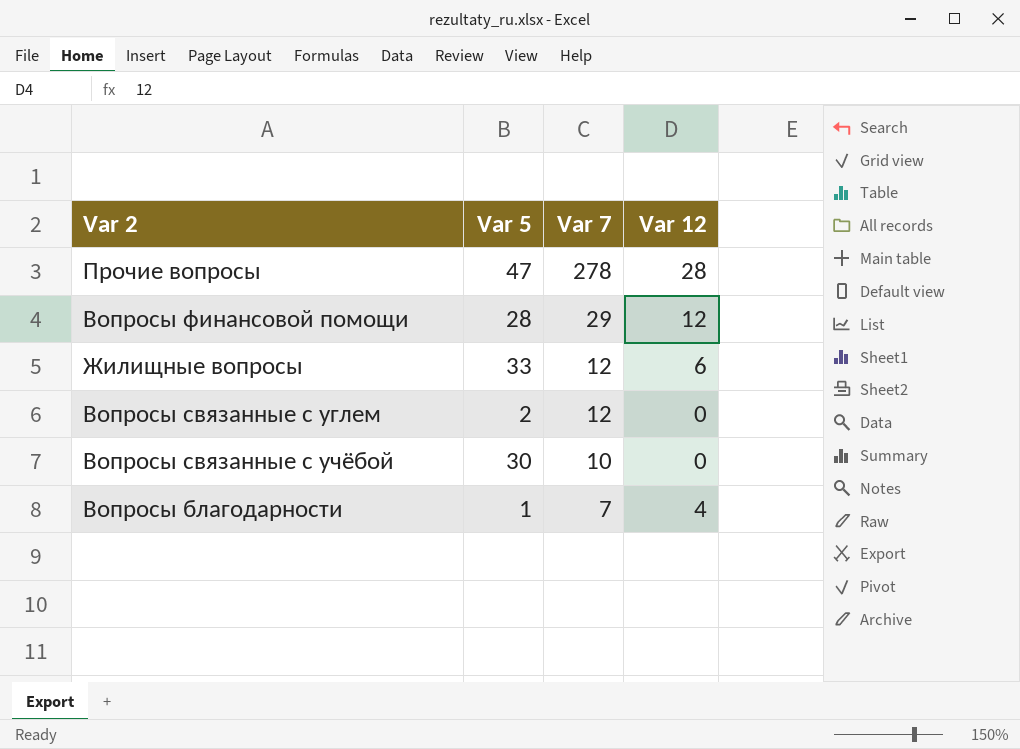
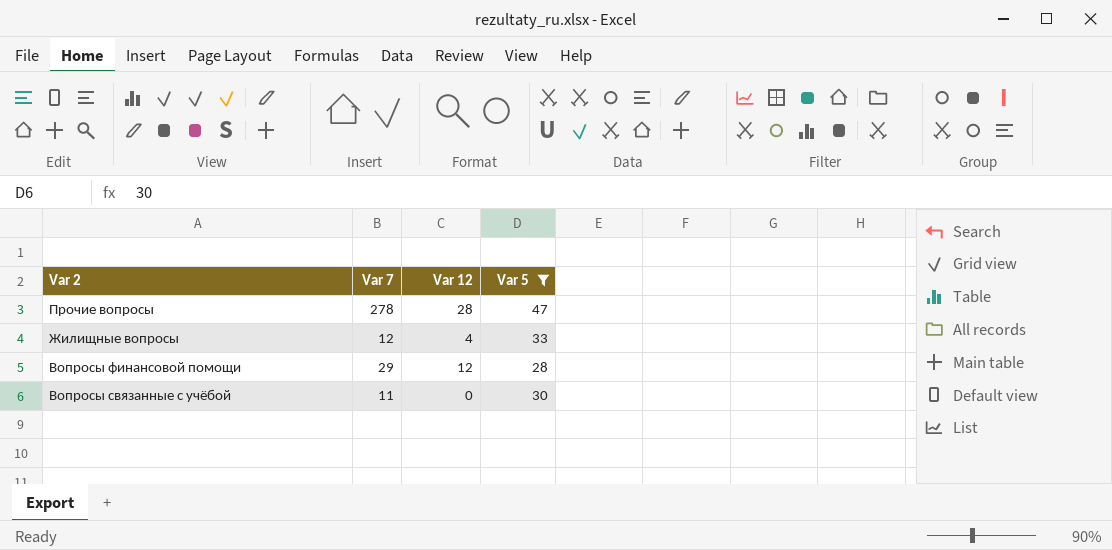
filter: none -> Var 5 >= 28
row order: Var 7 descending -> Var 2 descending
column Var 5 | position: 2 -> 4
Жилищные вопросы | Var 12: 6 -> 4
Вопросы связанные с учёбой | Var 7: 10 -> 11

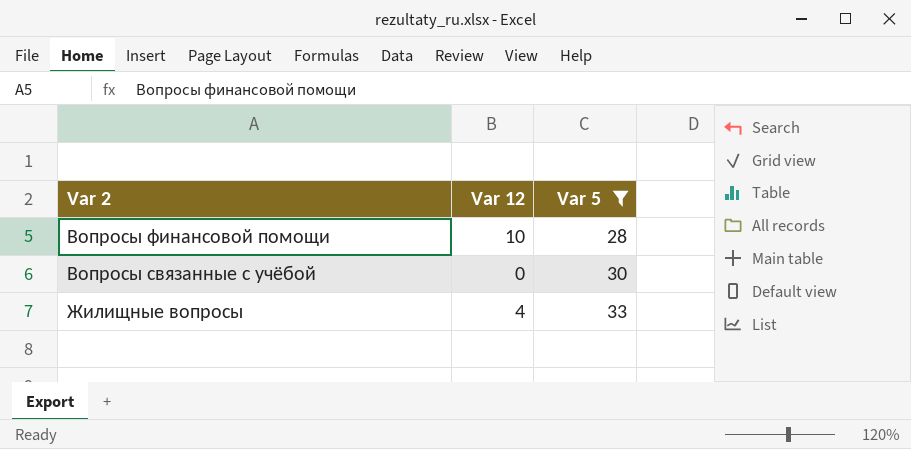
row order: Var 2 descending -> Var 5 ascending
column Var 7 | position: 2 -> none
row Прочие вопросы: 278 | 28 | 47 -> none
Вопросы финансовой помощи | Var 12: 12 -> 10

